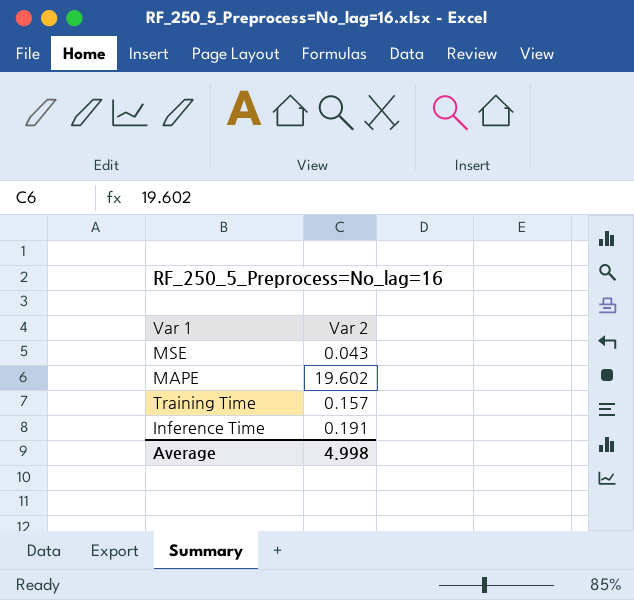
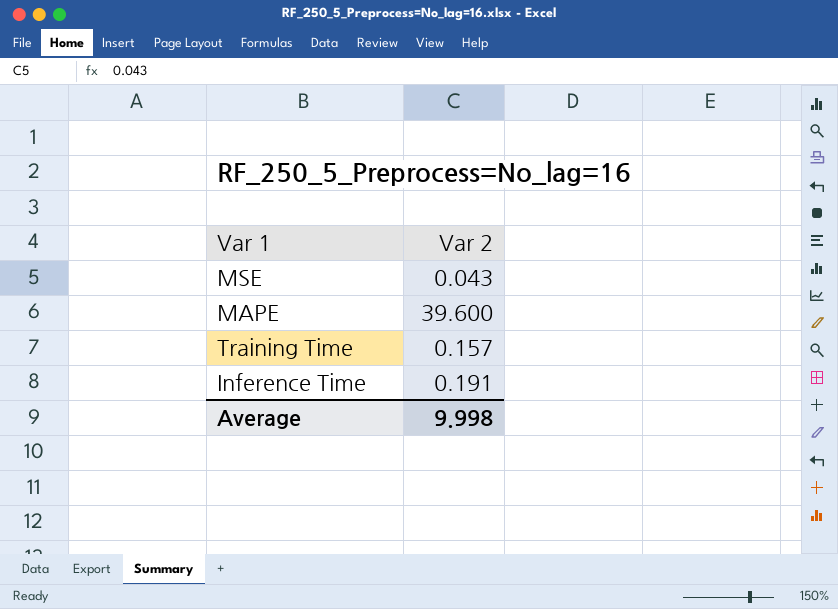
MAPE | Var 2: 19.602 -> 39.600
Average | Var 2: 4.998 -> 9.998

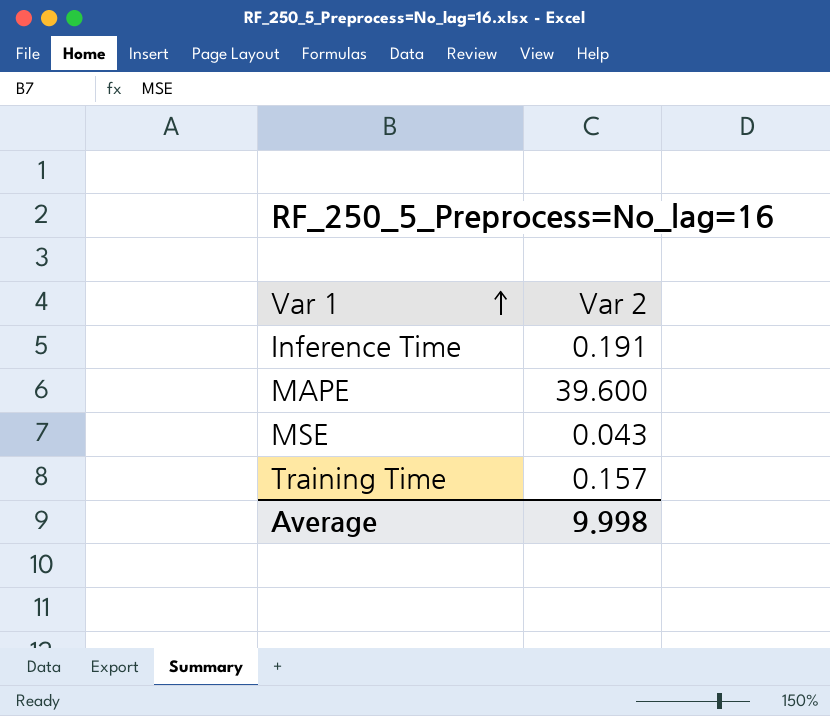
row order: none -> Var 1 ascending

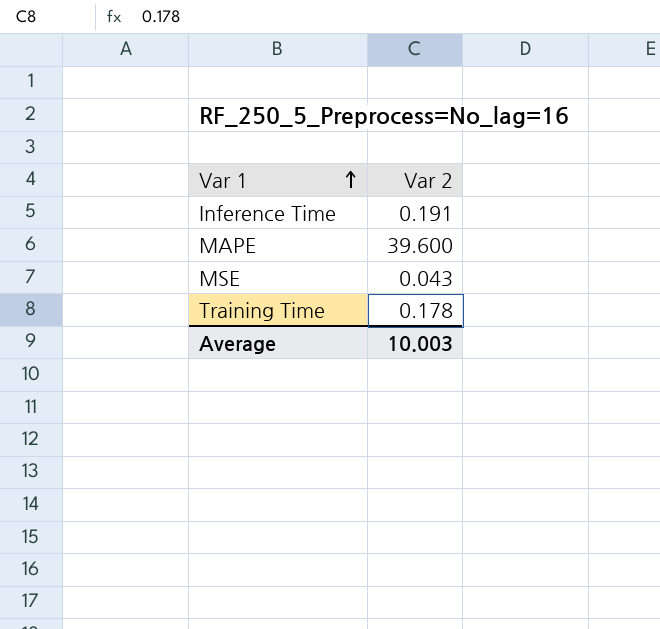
Training Time | Var 2: 0.157 -> 0.178
Average | Var 2: 9.998 -> 10.003

